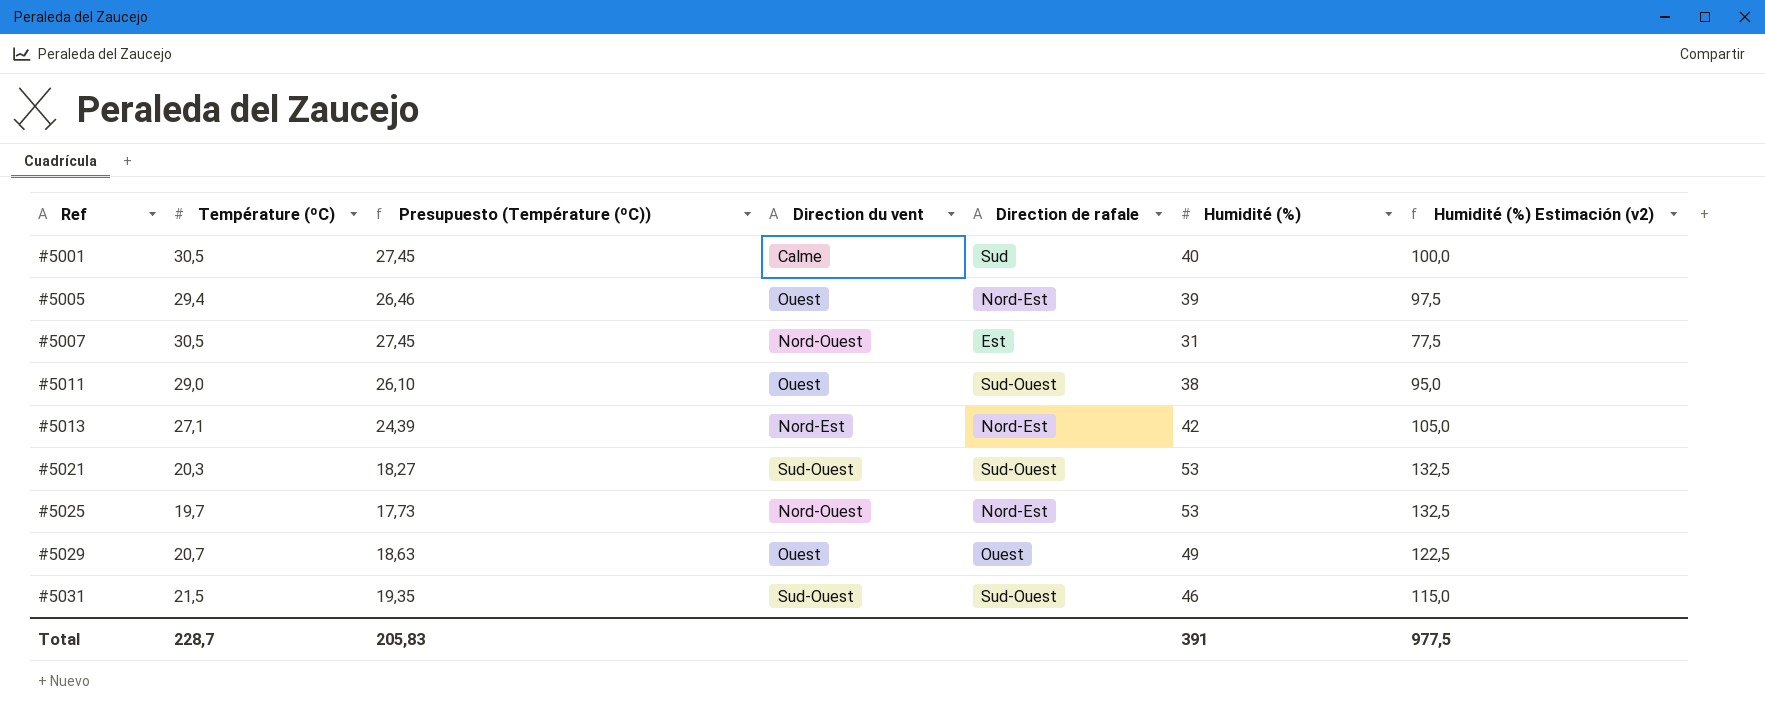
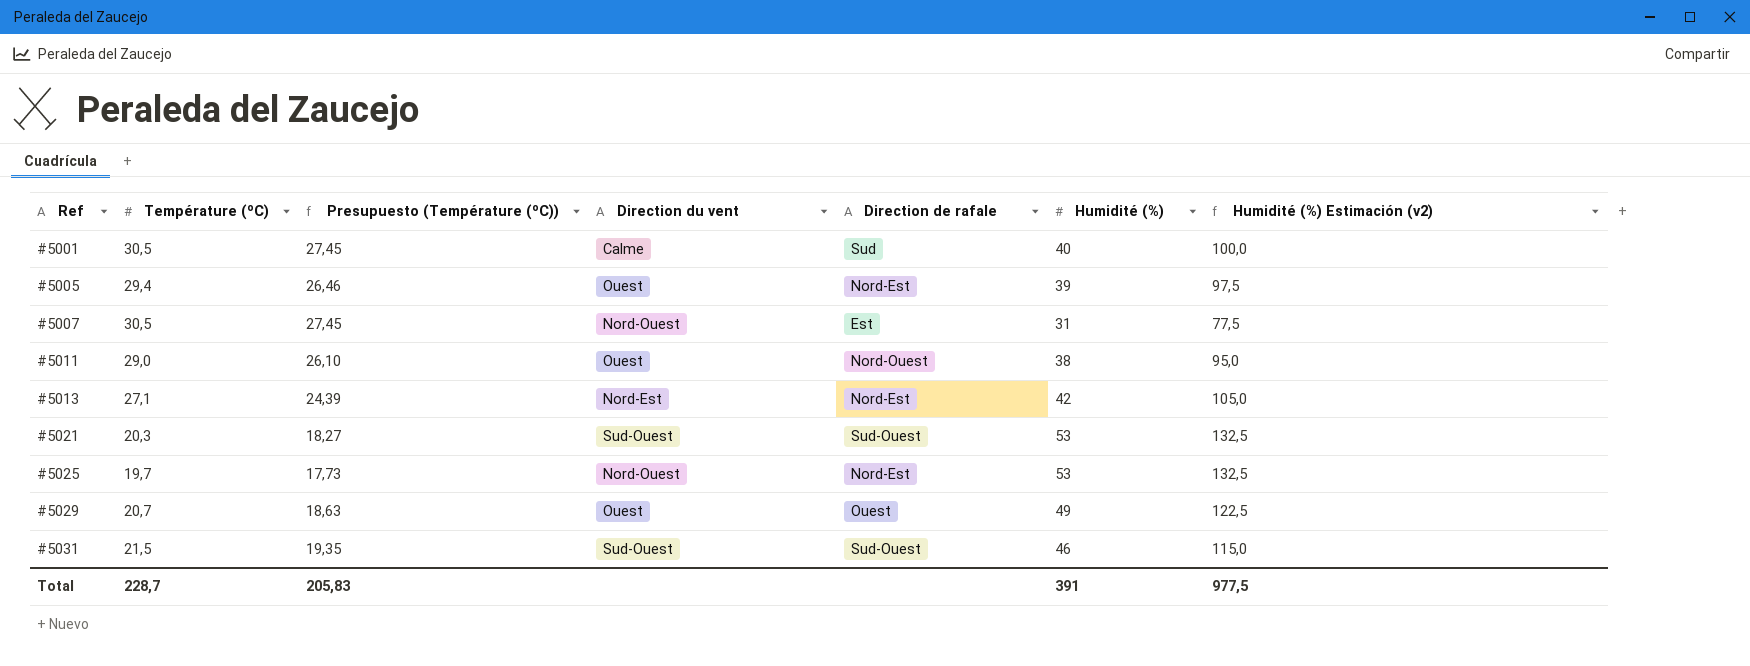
#5011 | Direction de rafale: Sud-Ouest -> Nord-Ouest

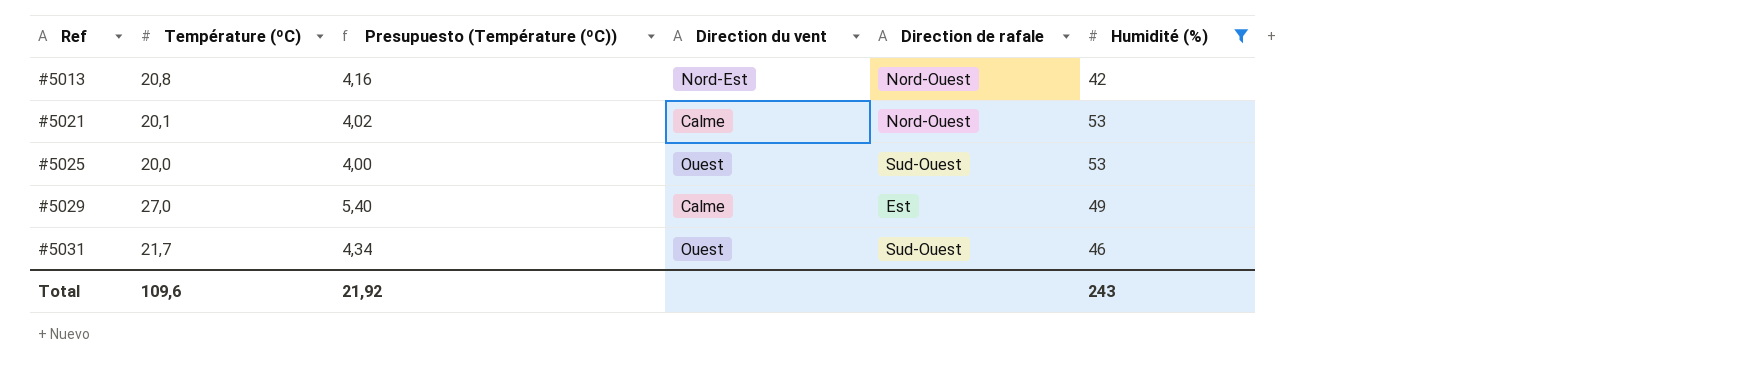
filter: none -> Humidité (%) >= 42
column Humidité (%) Estimación (v2) | formula: [Humidité (%)] * 2,5 -> none
column Presupuesto (Température (ºC)) | formula: [Température (ºC)] * 0,9 -> [Température (ºC)] * 0,2
#5013 | Température (ºC): 27,1 -> 20,8
#5013 | Direction de rafale: Nord-Est -> Nord-Ouest
#5021 | Température (ºC): 20,3 -> 20,1
#5021 | Direction du vent: Sud-Ouest -> Calme
#5021 | Direction de rafale: Sud-Ouest -> Nord-Ouest
#5025 | Température (ºC): 19,7 -> 20,0
#5025 | Direction du vent: Nord-Ouest -> Ouest
#5025 | Direction de rafale: Nord-Est -> Sud-Ouest
#5029 | Température (ºC): 20,7 -> 27,0
#5029 | Direction du vent: Ouest -> Calme
#5029 | Direction de rafale: Ouest -> Est
#5031 | Température (ºC): 21,5 -> 21,7
#5031 | Direction du vent: Sud-Ouest -> Ouest
Total | Température (ºC): 228,7 -> 109,6
Total | Presupuesto (Température (ºC)): 205,83 -> 21,92
Total | Humidité (%): 391 -> 243

